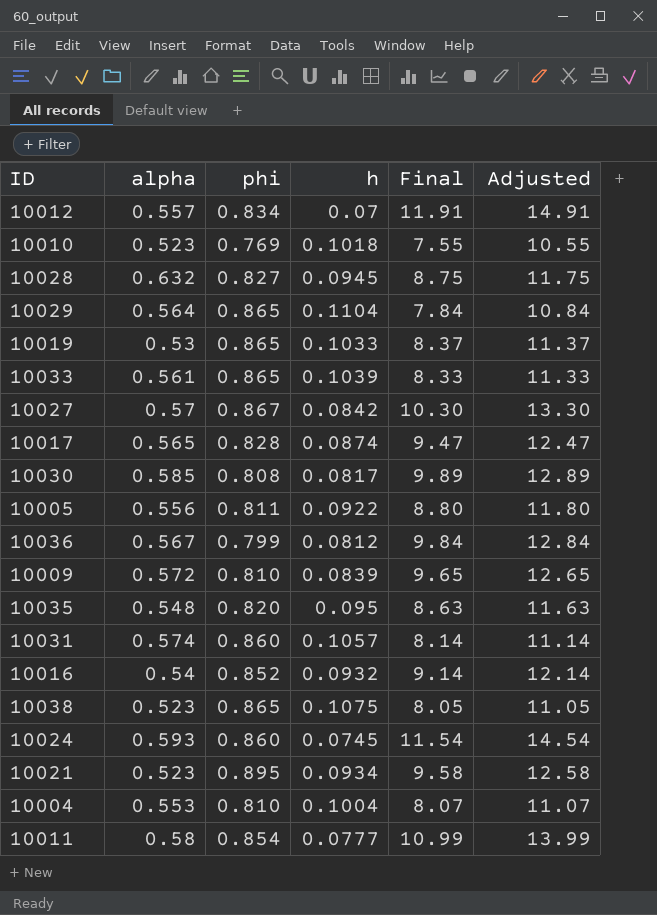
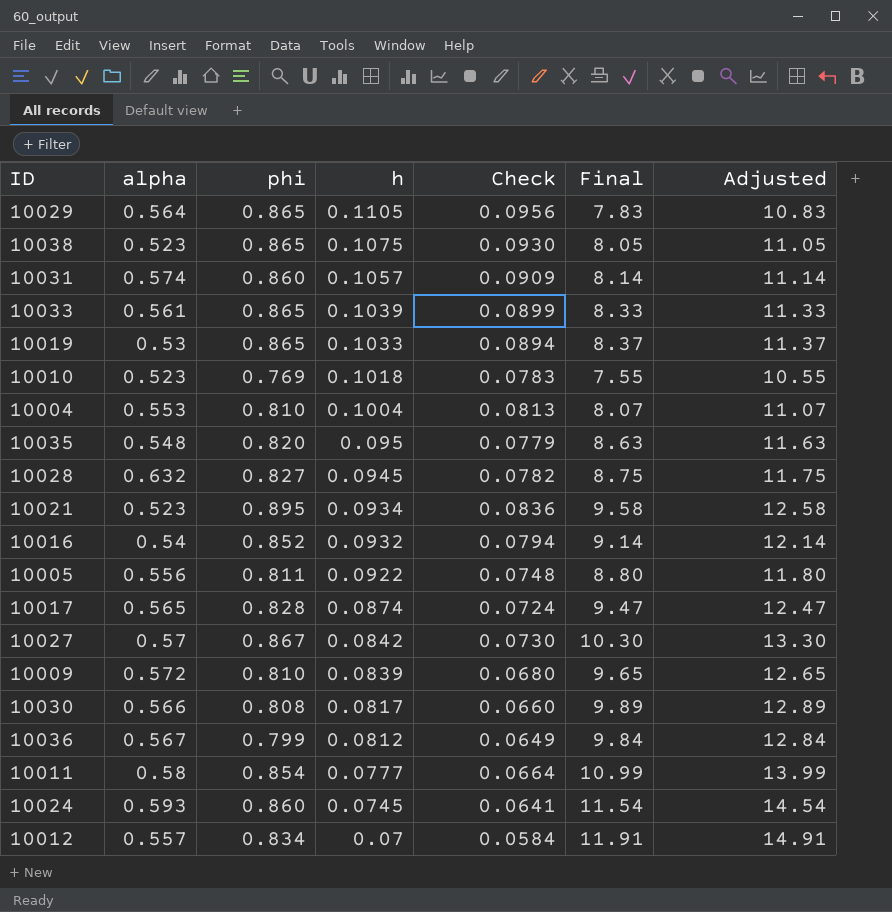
row order: none -> h descending
column Check | formula: none -> [phi] * [h]
10029 | h: 0.1104 -> 0.1105
10029 | Final: 7.84 -> 7.83
10029 | Adjusted: 10.84 -> 10.83
10030 | alpha: 0.585 -> 0.566

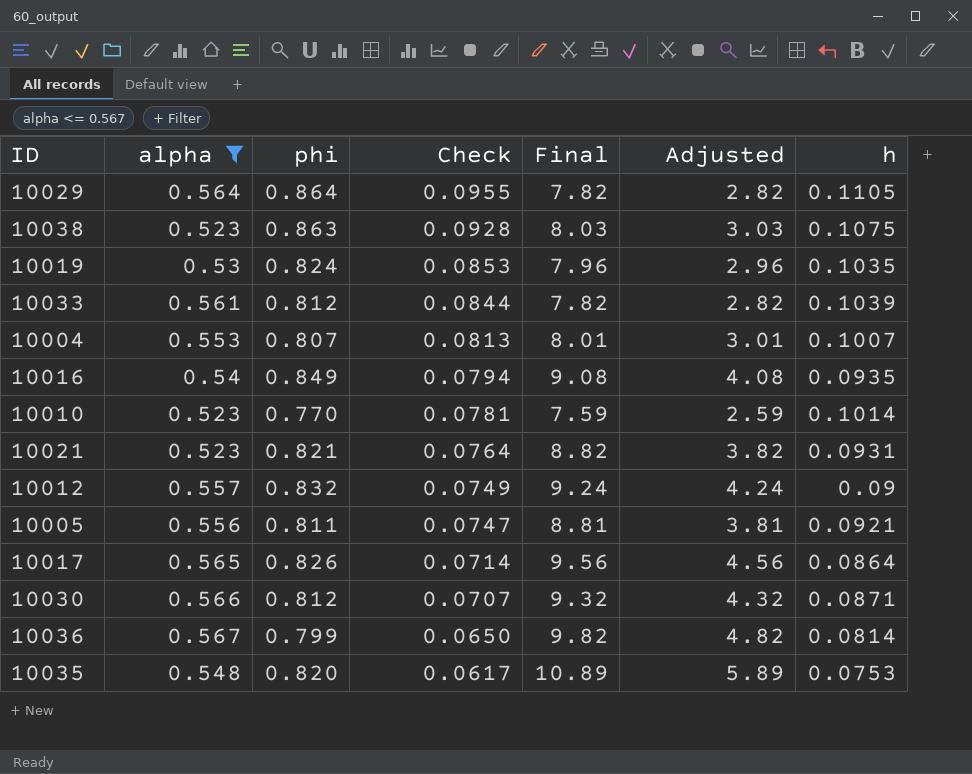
filter: none -> alpha <= 0.567
row order: h descending -> Check descending
column Adjusted | formula: [Final] + 3 -> [Final] - 5
column h | position: 4 -> 7
10029 | phi: 0.865 -> 0.864
10029 | Check: 0.0956 -> 0.0955
10029 | Final: 7.83 -> 7.82
10038 | phi: 0.865 -> 0.863
10038 | Check: 0.0930 -> 0.0928
10038 | Final: 8.05 -> 8.03
10019 | phi: 0.865 -> 0.824
10019 | Check: 0.0894 -> 0.0853
10019 | Final: 8.37 -> 7.96
10019 | h: 0.1033 -> 0.1035
10033 | phi: 0.865 -> 0.812
10033 | Check: 0.0899 -> 0.0844
10033 | Final: 8.33 -> 7.82
10004 | phi: 0.810 -> 0.807
10004 | Final: 8.07 -> 8.01
10004 | h: 0.1004 -> 0.1007
10016 | phi: 0.852 -> 0.849
10016 | Final: 9.14 -> 9.08
10016 | h: 0.0932 -> 0.0935
10010 | phi: 0.769 -> 0.770
10010 | Check: 0.0783 -> 0.0781
10010 | Final: 7.55 -> 7.59
10010 | h: 0.1018 -> 0.1014
10021 | phi: 0.895 -> 0.821
10021 | Check: 0.0836 -> 0.0764
10021 | Final: 9.58 -> 8.82
10021 | h: 0.0934 -> 0.0931
10012 | phi: 0.834 -> 0.832
10012 | Check: 0.0584 -> 0.0749
10012 | Final: 11.91 -> 9.24
10012 | h: 0.07 -> 0.09
10005 | Check: 0.0748 -> 0.0747
10005 | Final: 8.80 -> 8.81
10005 | h: 0.0922 -> 0.0921
10017 | phi: 0.828 -> 0.826
10017 | Check: 0.0724 -> 0.0714
10017 | Final: 9.47 -> 9.56
10017 | h: 0.0874 -> 0.0864
10030 | phi: 0.808 -> 0.812
10030 | Check: 0.0660 -> 0.0707
10030 | Final: 9.89 -> 9.32
10030 | h: 0.0817 -> 0.0871
10036 | Check: 0.0649 -> 0.0650
10036 | Final: 9.84 -> 9.82
10036 | h: 0.0812 -> 0.0814
10035 | Check: 0.0779 -> 0.0617
10035 | Final: 8.63 -> 10.89
10035 | h: 0.095 -> 0.0753

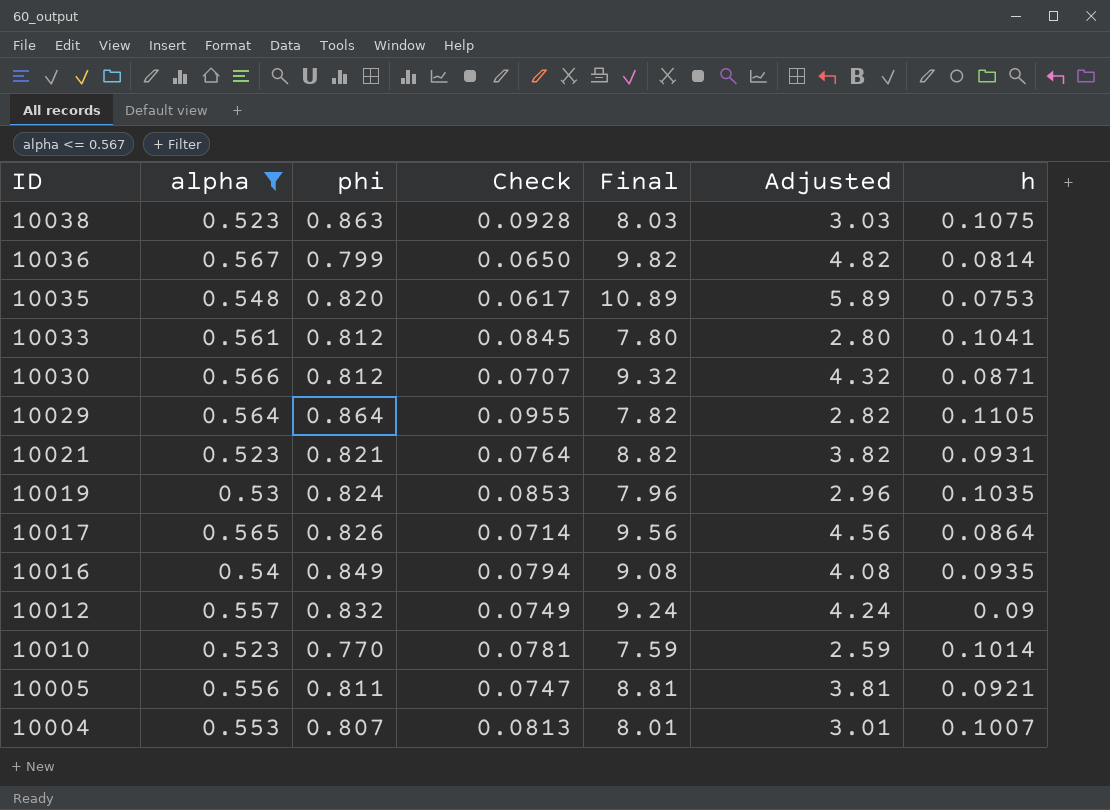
row order: Check descending -> ID descending
10033 | Check: 0.0844 -> 0.0845
10033 | Final: 7.82 -> 7.80
10033 | Adjusted: 2.82 -> 2.80
10033 | h: 0.1039 -> 0.1041

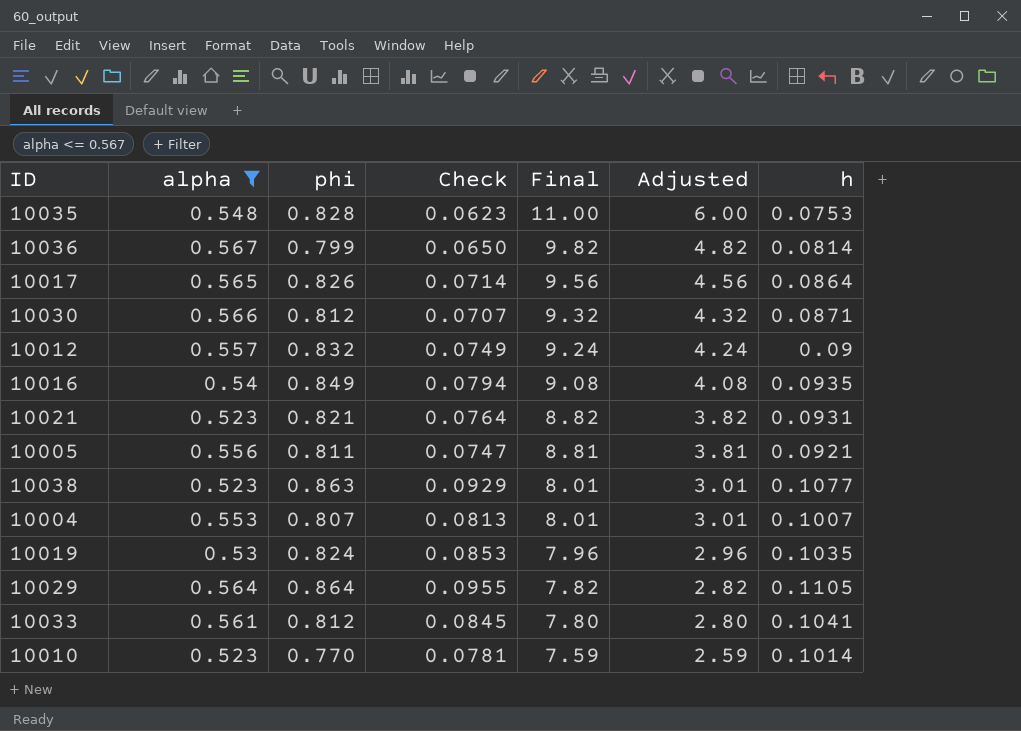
row order: ID descending -> Final descending
10035 | phi: 0.820 -> 0.828
10035 | Check: 0.0617 -> 0.0623
10035 | Final: 10.89 -> 11.00
10035 | Adjusted: 5.89 -> 6.00
10038 | Check: 0.0928 -> 0.0929
10038 | Final: 8.03 -> 8.01
10038 | Adjusted: 3.03 -> 3.01
10038 | h: 0.1075 -> 0.1077

